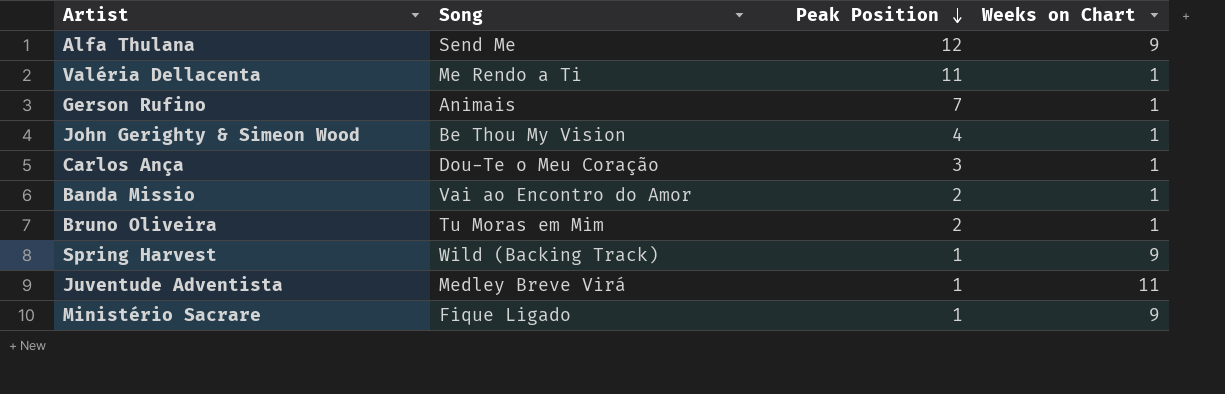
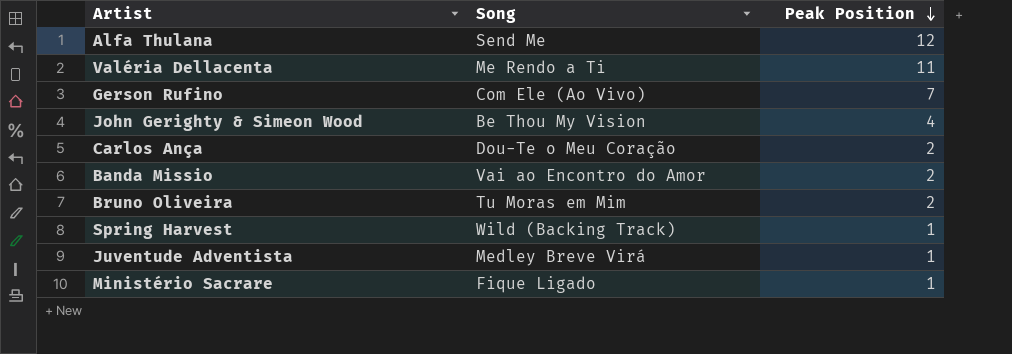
column Weeks on Chart | position: 4 -> none
Gerson Rufino | Song: Animais -> Com Ele (Ao Vivo)
Carlos Ança | Peak Position: 3 -> 2

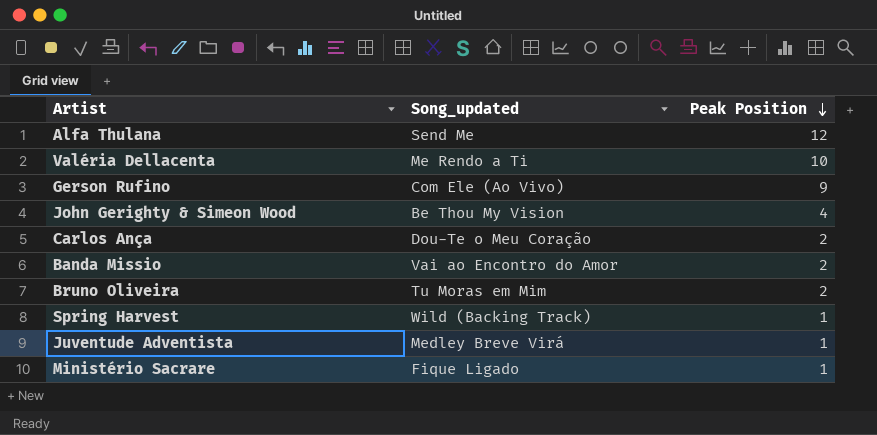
column name: Song -> Song_updated
Valéria Dellacenta | Peak Position: 11 -> 10
Gerson Rufino | Peak Position: 7 -> 9

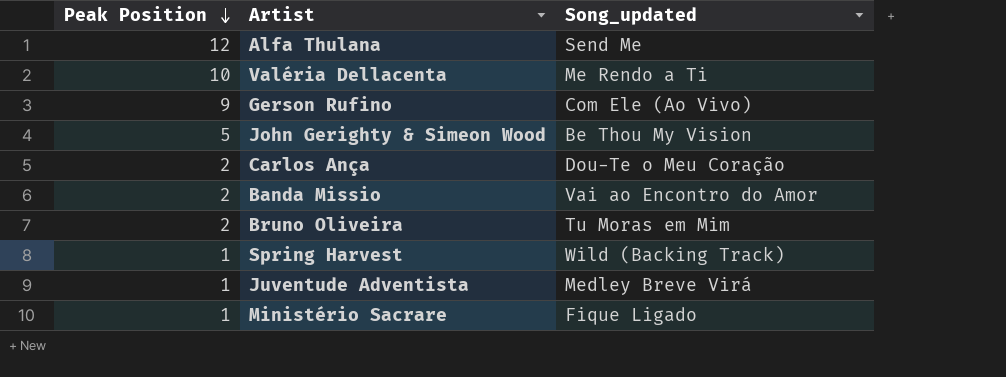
column Peak Position | position: 3 -> 1
John Gerighty & Simeon Wood | Peak Position: 4 -> 5

